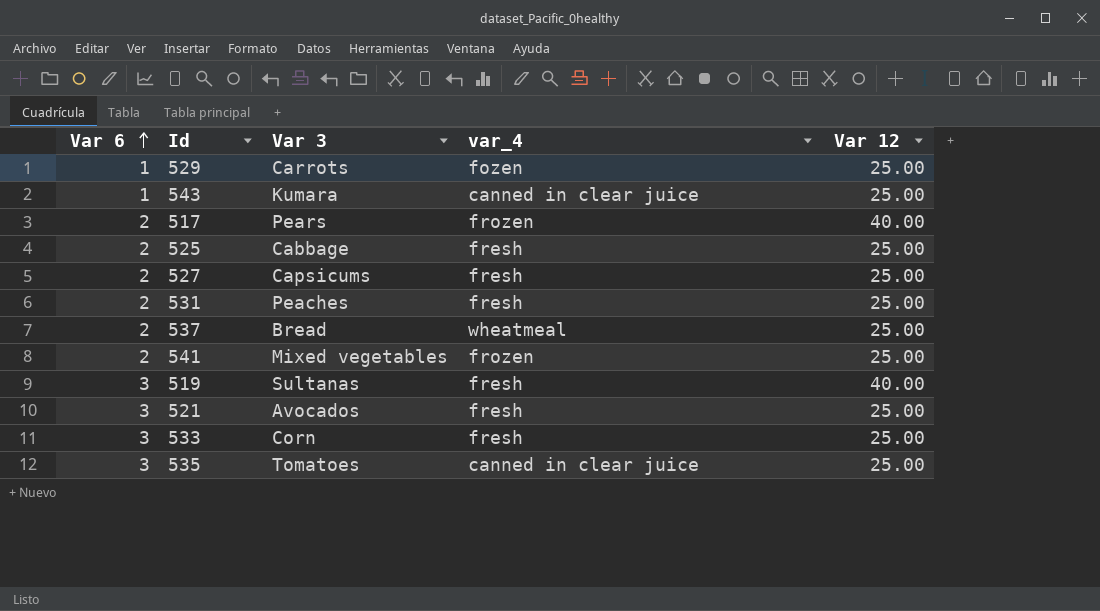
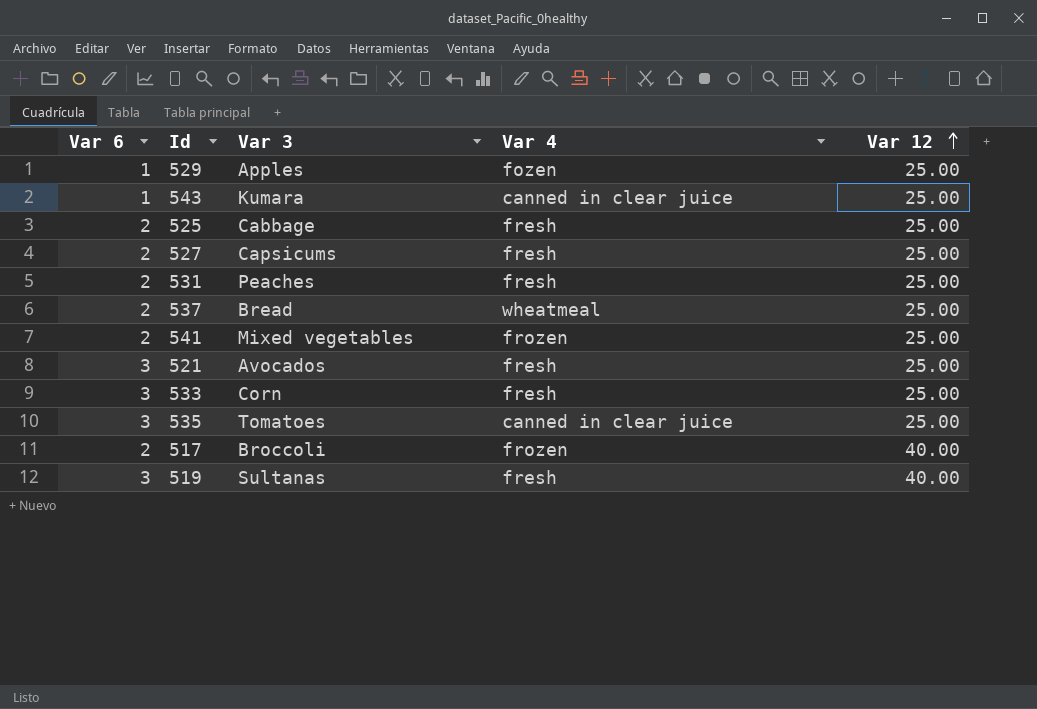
row order: Var 6 ascending -> Var 12 ascending
column name: var_4 -> Var 4
529 | Var 3: Carrots -> Apples
517 | Var 3: Pears -> Broccoli

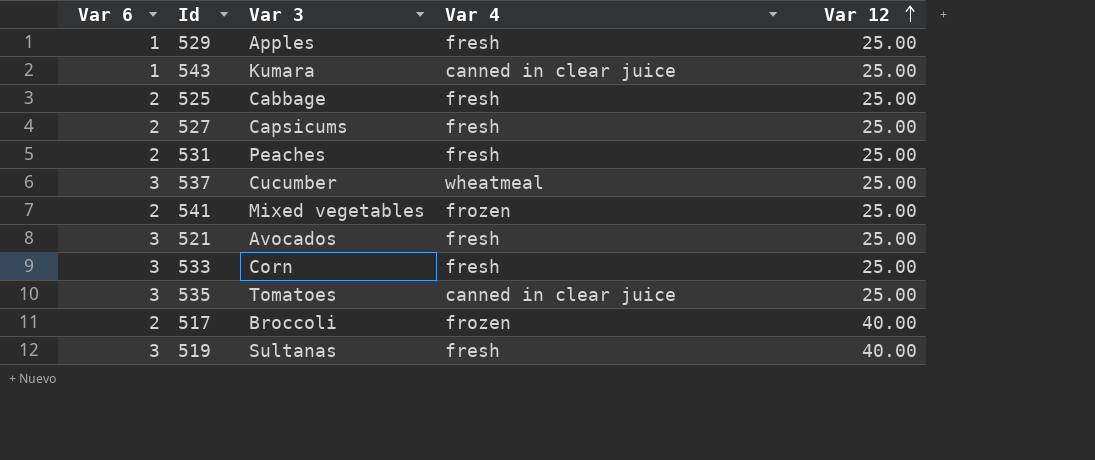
529 | Var 4: fozen -> fresh
537 | Var 6: 2 -> 3
537 | Var 3: Bread -> Cucumber

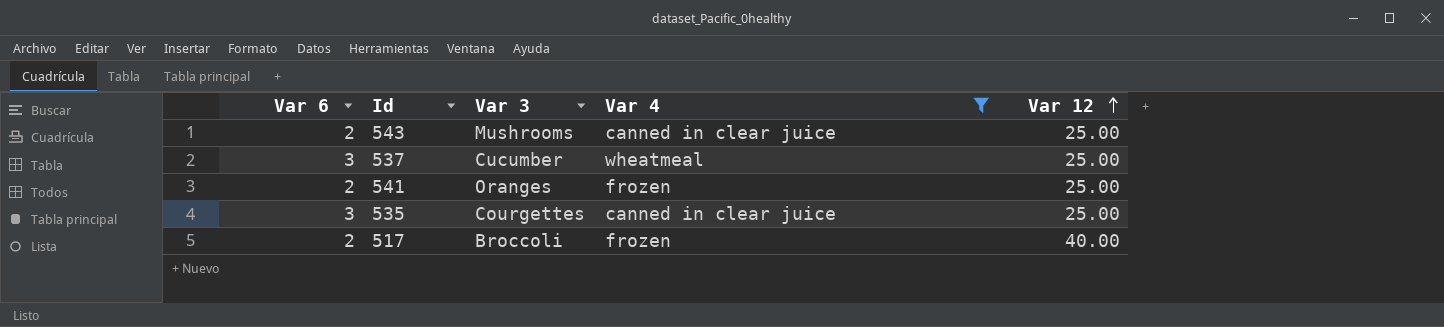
filter: none -> Var 4 != fresh
543 | Var 6: 1 -> 2
543 | Var 3: Kumara -> Mushrooms
541 | Var 3: Mixed vegetables -> Oranges
535 | Var 3: Tomatoes -> Courgettes

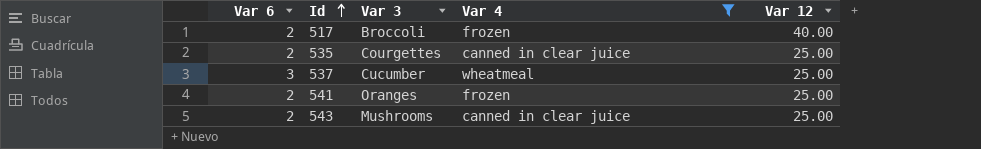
row order: Var 12 ascending -> Id ascending
535 | Var 6: 3 -> 2

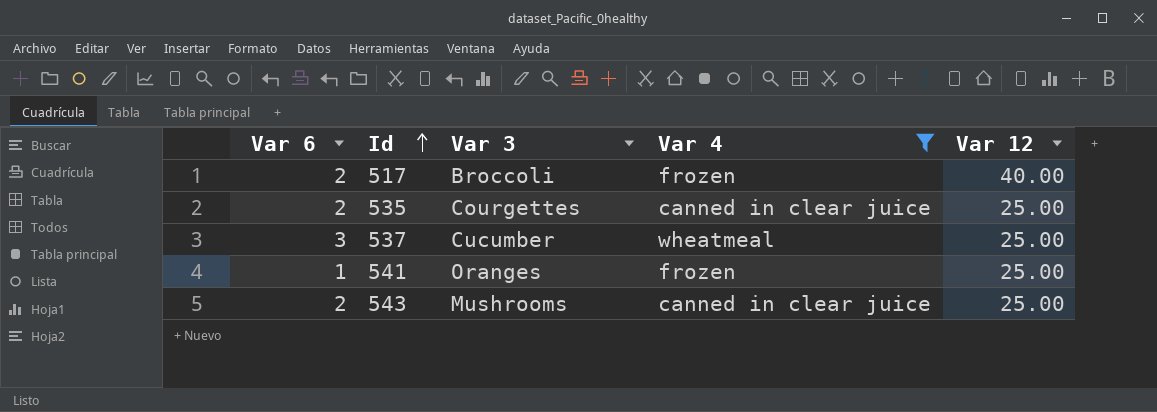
541 | Var 6: 2 -> 1

